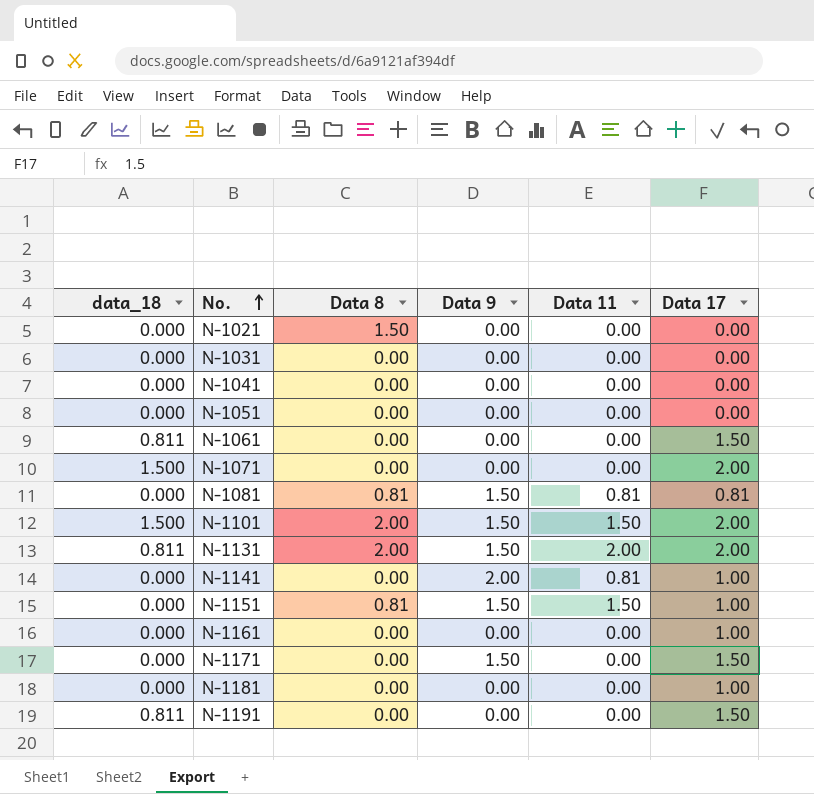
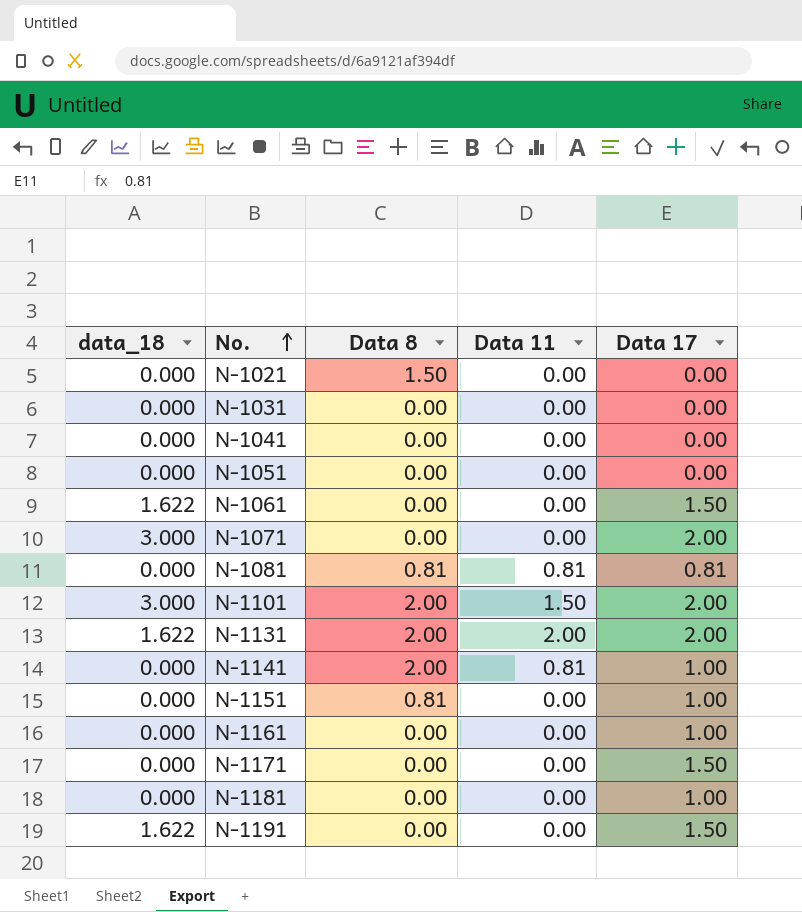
column Data 9 | position: 4 -> none
N-1061 | data_18: 0.811 -> 1.622
N-1071 | data_18: 1.500 -> 3.000
N-1101 | data_18: 1.500 -> 3.000
N-1131 | data_18: 0.811 -> 1.622
N-1141 | Data 8: 0.00 -> 2.00
N-1151 | Data 11: 1.50 -> 0.00
N-1191 | data_18: 0.811 -> 1.622

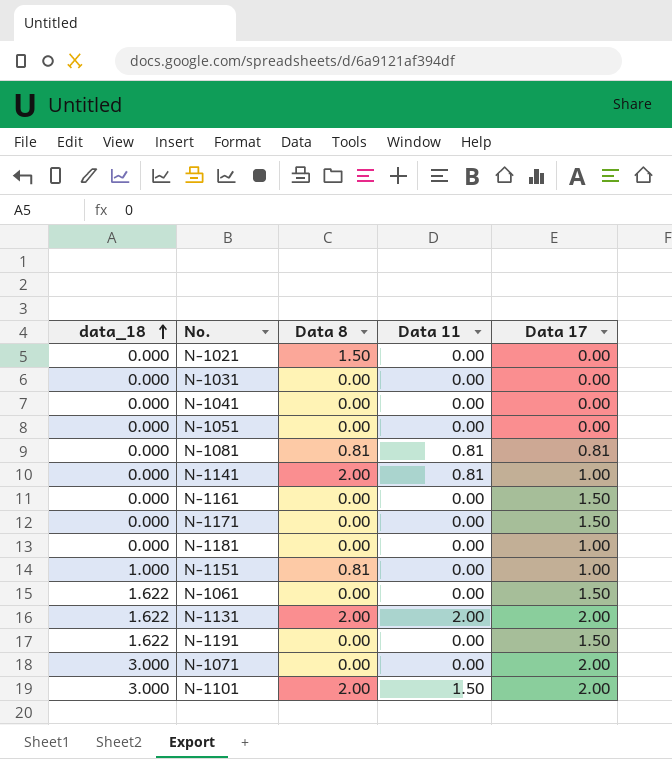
row order: No. ascending -> data_18 ascending
N-1161 | Data 17: 1.00 -> 1.50
N-1151 | data_18: 0.000 -> 1.000

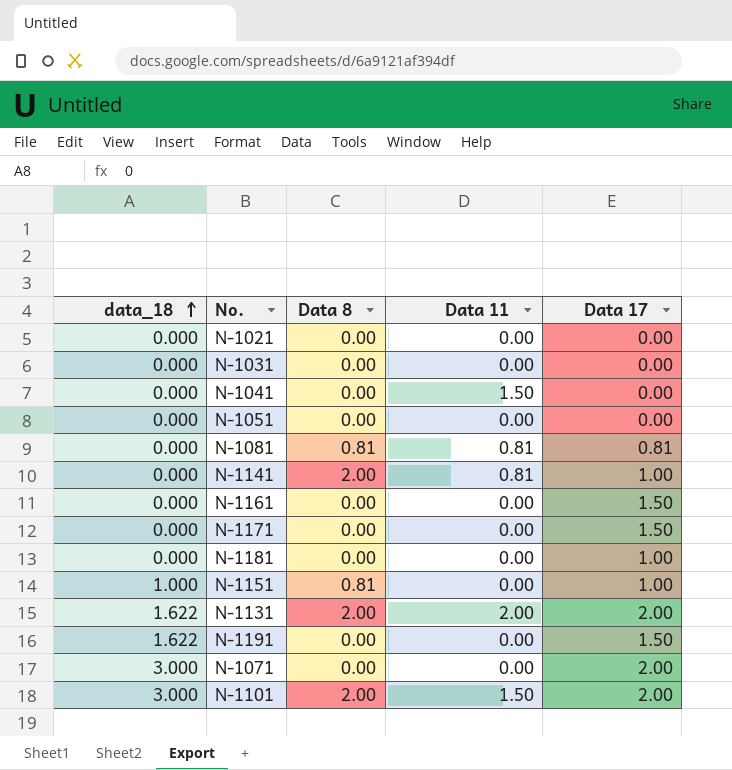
row N-1061: 1.622 | 0.00 | 0.00 | 1.50 -> none
N-1021 | Data 8: 1.50 -> 0.00
N-1041 | Data 11: 0.00 -> 1.50

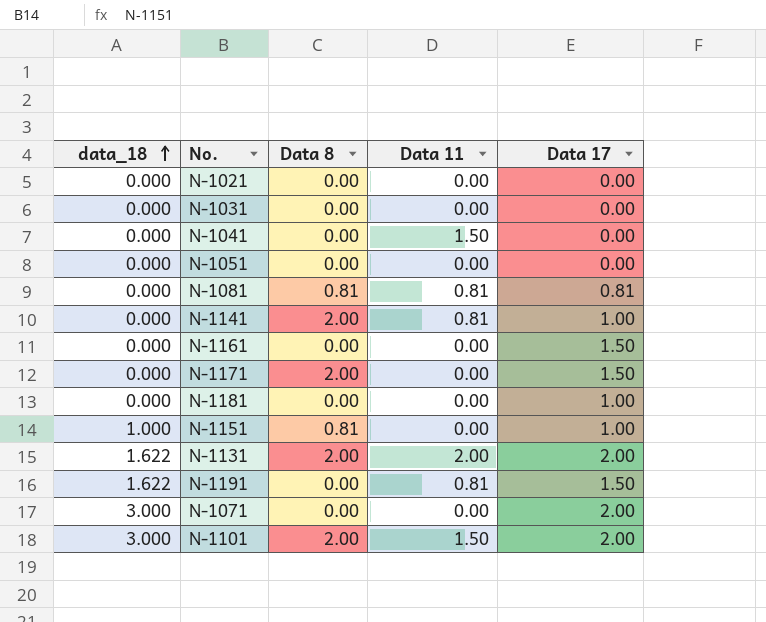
N-1171 | Data 8: 0.00 -> 2.00
N-1191 | Data 11: 0.00 -> 0.81

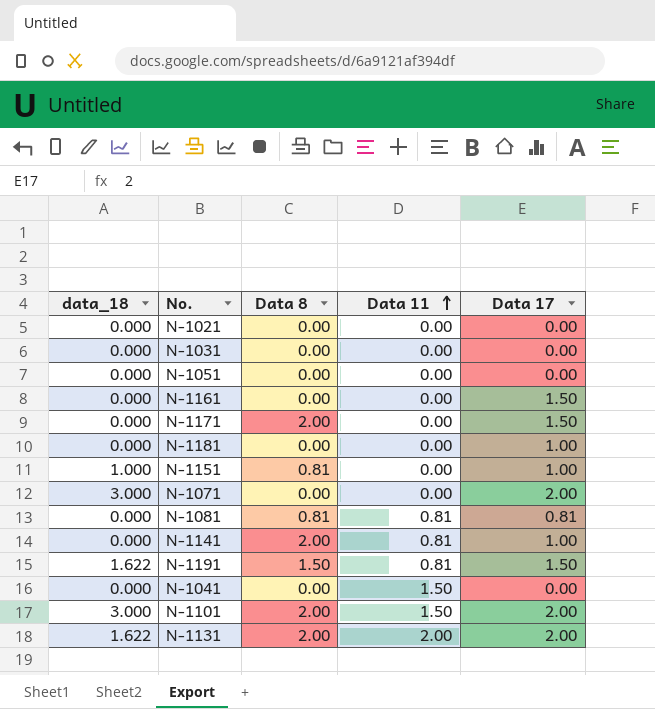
row order: data_18 ascending -> Data 11 ascending
N-1191 | Data 8: 0.00 -> 1.50

